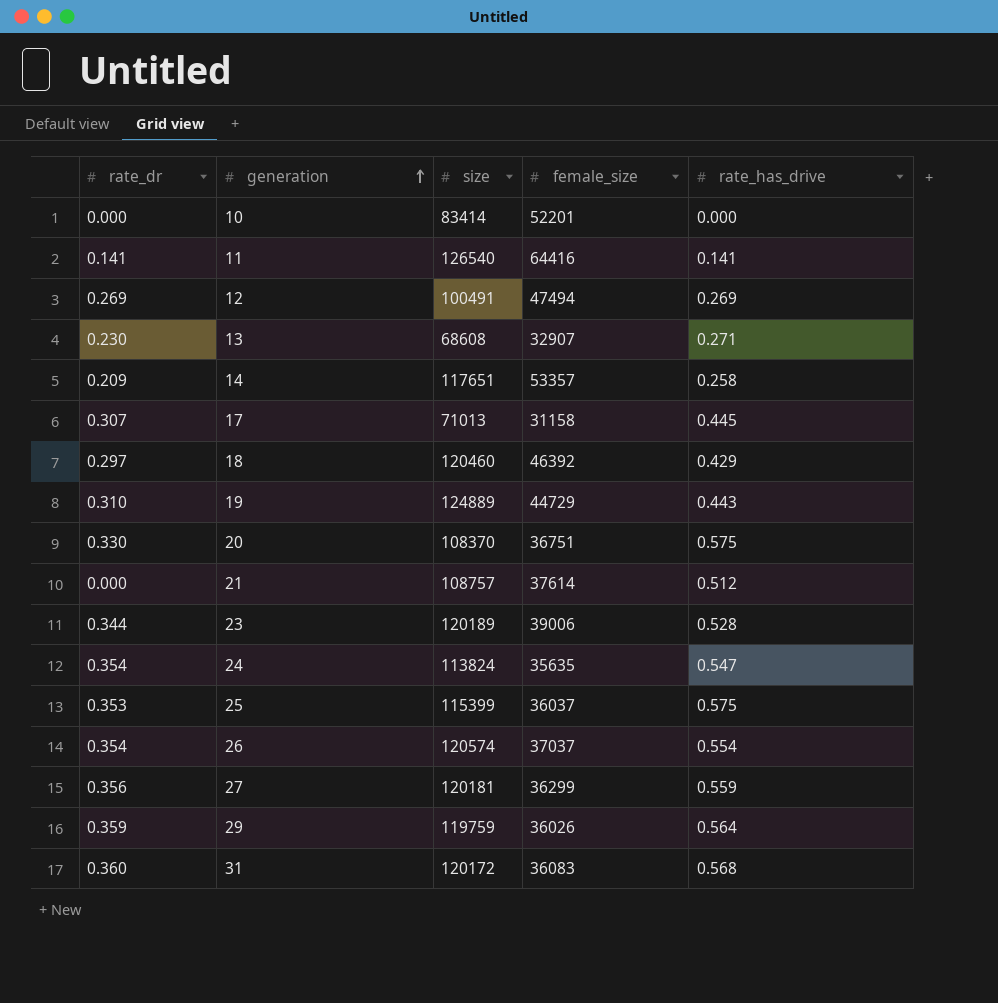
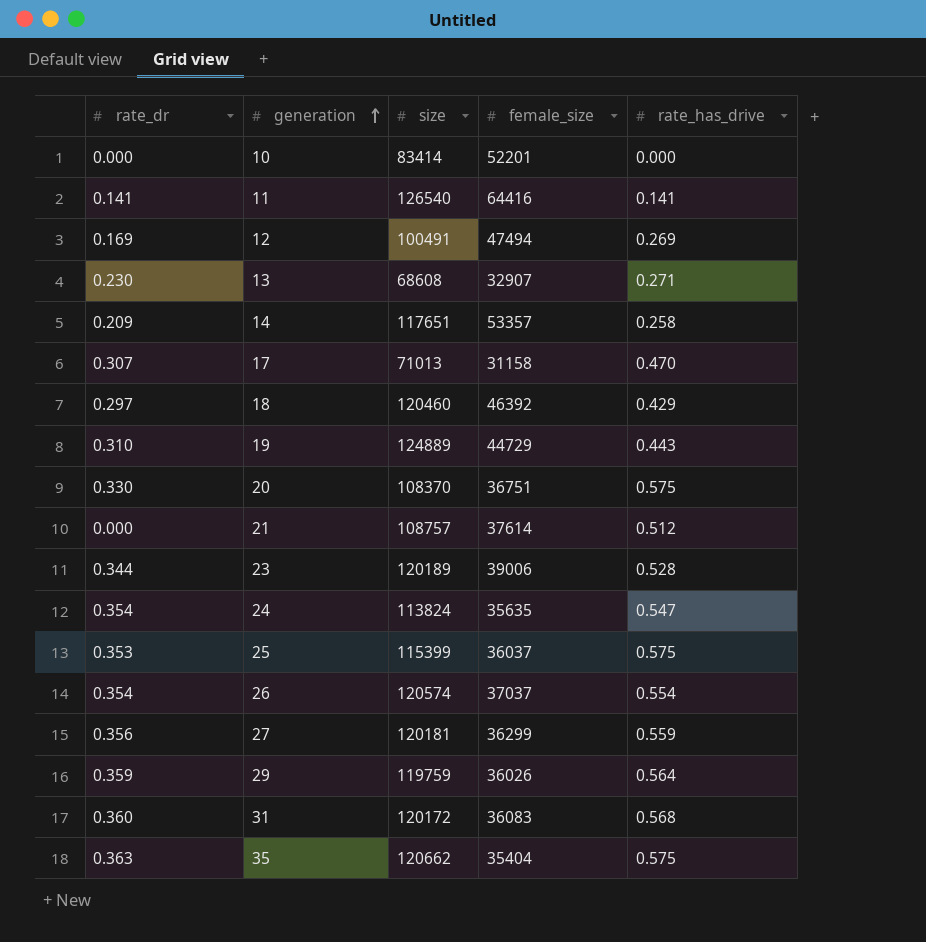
12 | rate_dr: 0.269 -> 0.169
17 | rate_has_drive: 0.445 -> 0.470
row 35: none -> 0.363 | 120662 | 35404 | 0.575

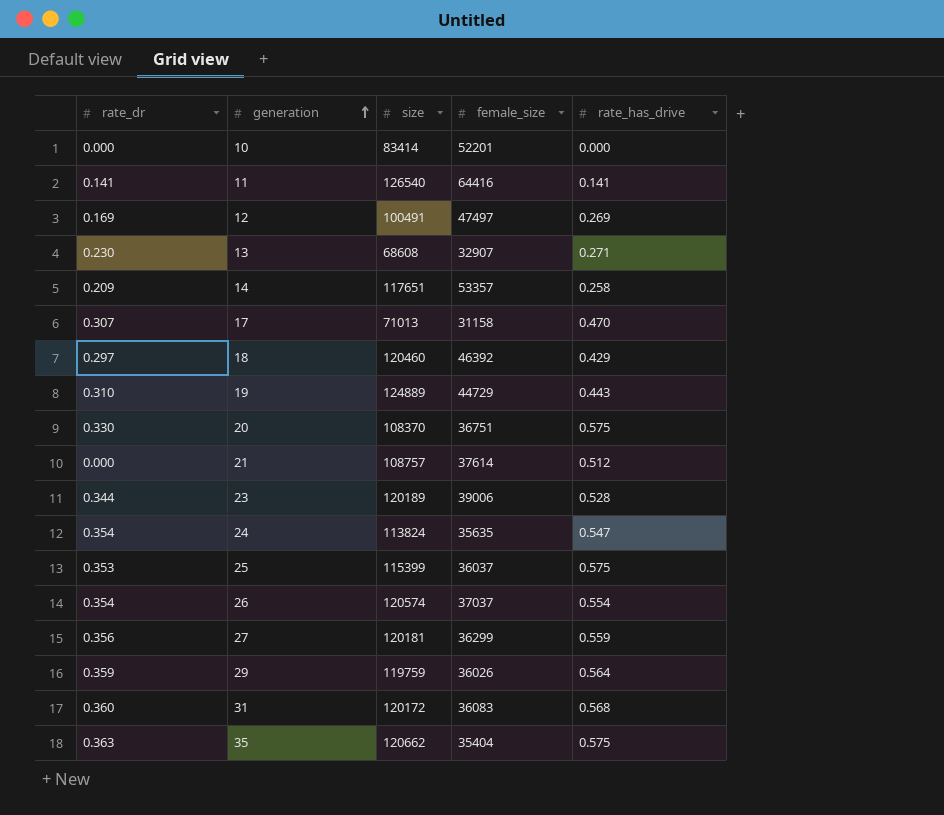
12 | female_size: 47494 -> 47497

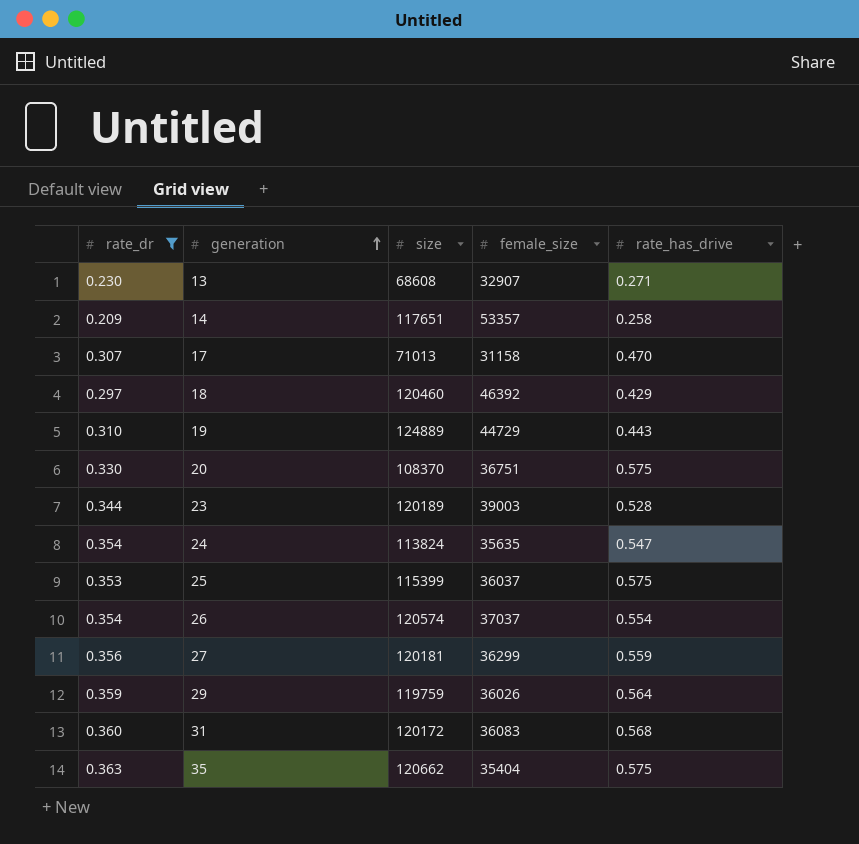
filter: none -> rate_dr >= 0.209
23 | female_size: 39006 -> 39003

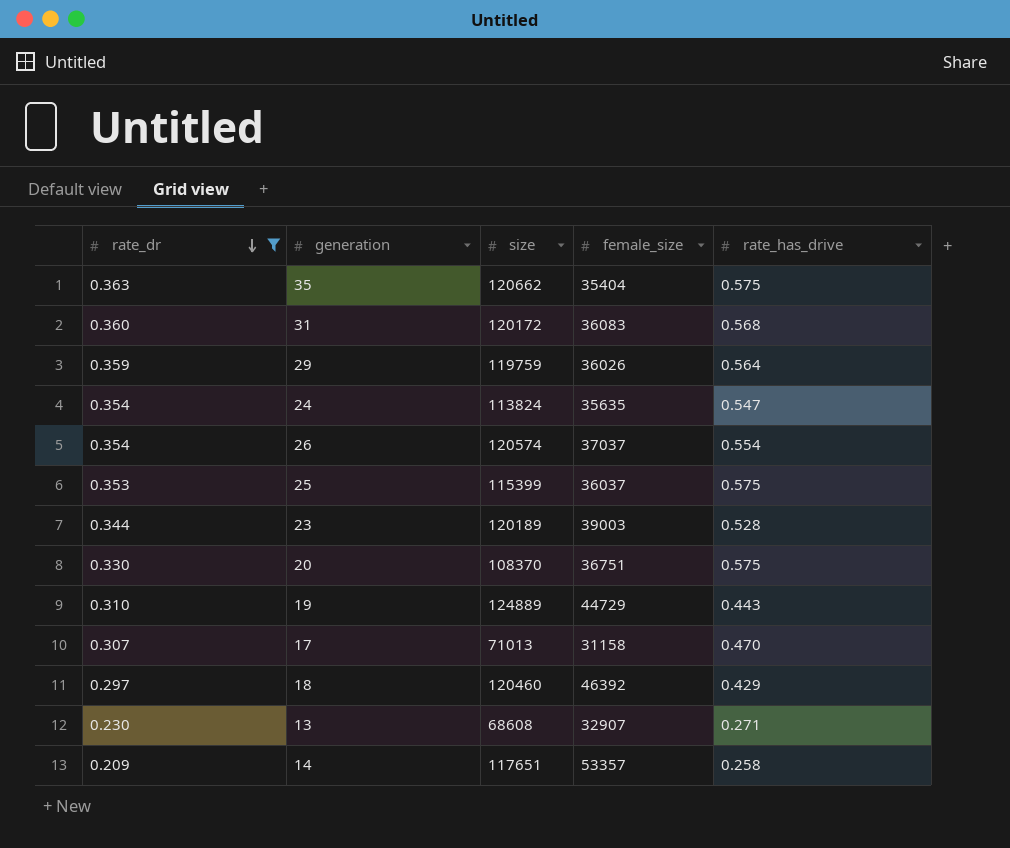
row order: generation ascending -> rate_dr descending
row 27: 0.356 | 120181 | 36299 | 0.559 -> none

